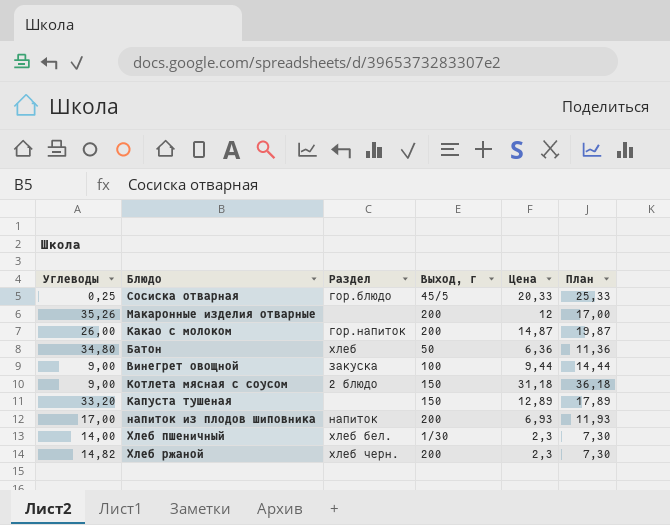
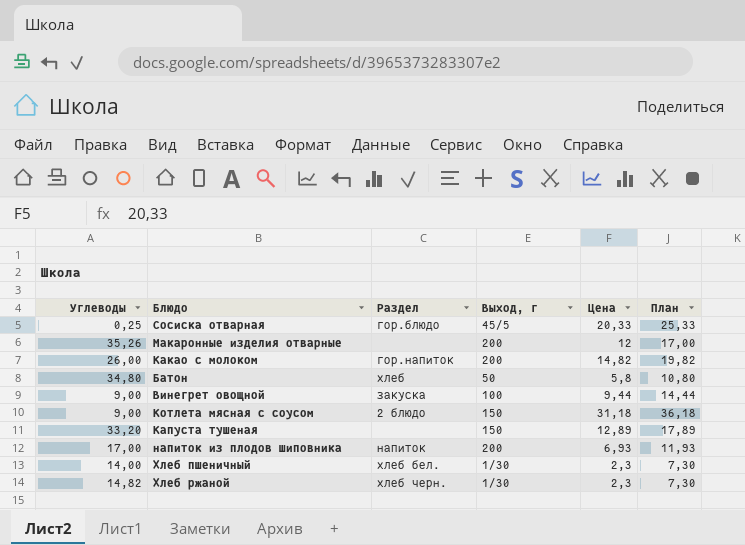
Какао с молоком | Цена: 14,87 -> 14,82
Какао с молоком | План: 19,87 -> 19,82
Батон | Цена: 6,36 -> 5,8
Батон | План: 11,36 -> 10,80
Хлеб ржаной | Выход, г: 200 -> 1/30

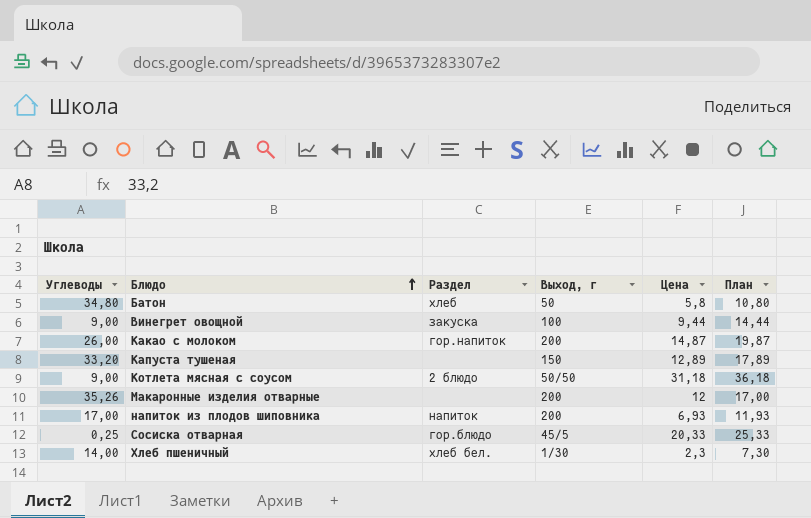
row order: none -> Блюдо ascending
row Хлеб ржаной: 14,82 | хлеб черн. | 1/30 | 2,3 | 7,30 -> none
Какао с молоком | Цена: 14,82 -> 14,87
Какао с молоком | План: 19,82 -> 19,87
Котлета мясная с соусом | Выход, г: 150 -> 50/50

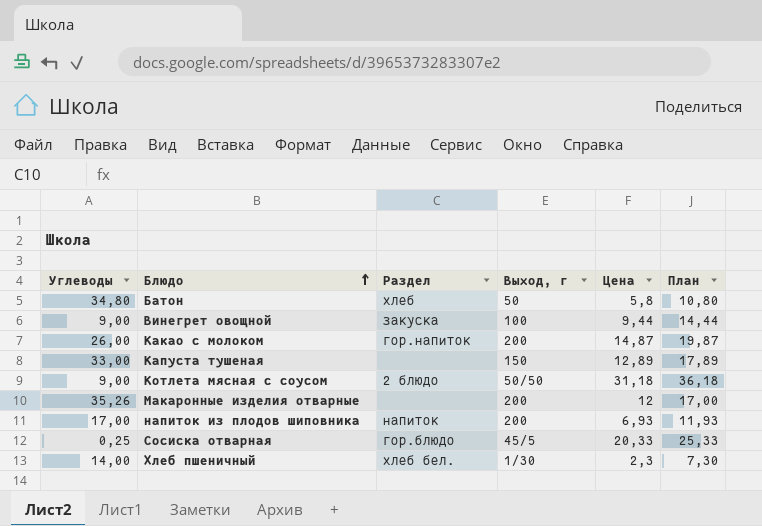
Капуста тушеная | Углеводы: 33,20 -> 33,00

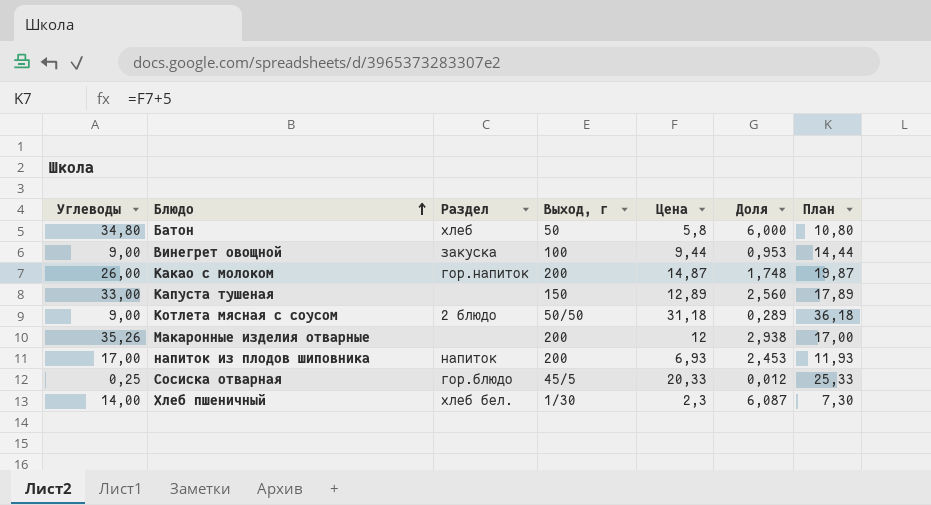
column Доля | formula: none -> [Углеводы] / [Цена]

